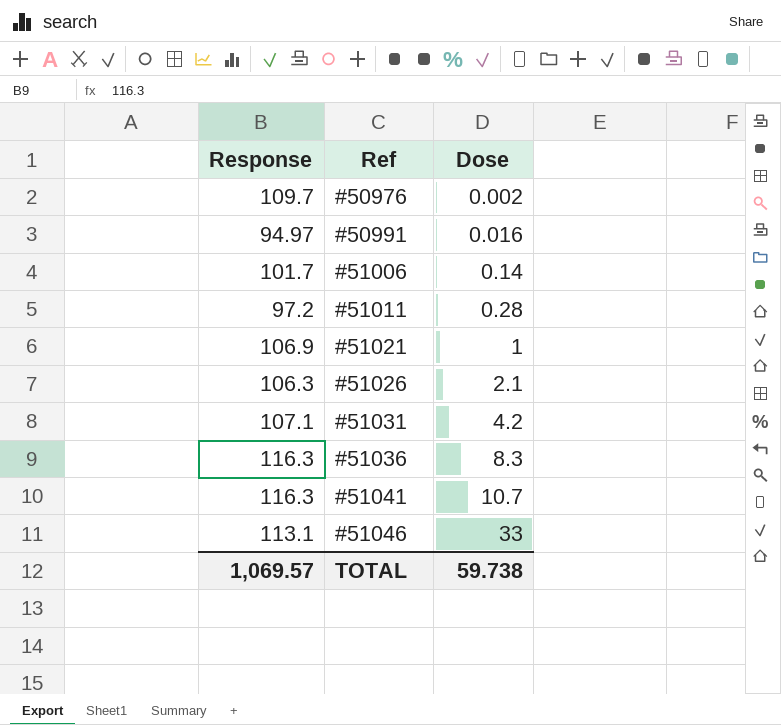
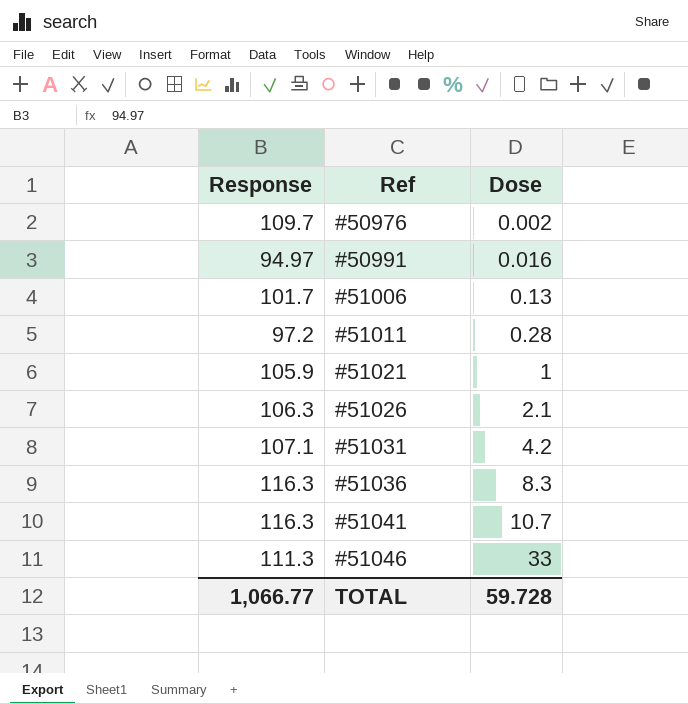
#51006 | Dose: 0.14 -> 0.13
#51021 | Response: 106.9 -> 105.9
#51046 | Response: 113.1 -> 111.3
TOTAL | Response: 1,069.57 -> 1,066.77
TOTAL | Dose: 59.738 -> 59.728

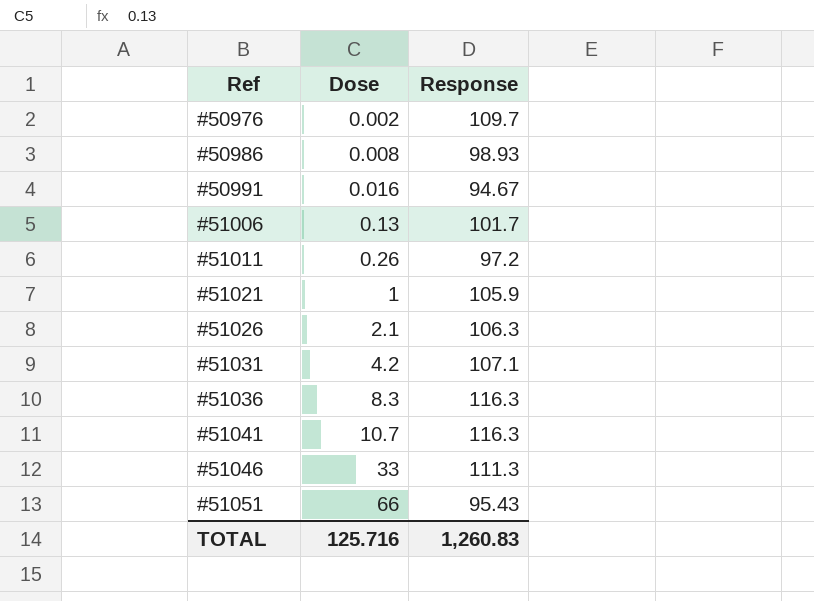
column Response | position: 1 -> 3
row #50986: none -> 0.008 | 98.93
#50991 | Response: 94.97 -> 94.67
#51011 | Dose: 0.28 -> 0.26
row #51051: none -> 66 | 95.43
TOTAL | Dose: 59.728 -> 125.716
TOTAL | Response: 1,066.77 -> 1,260.83

